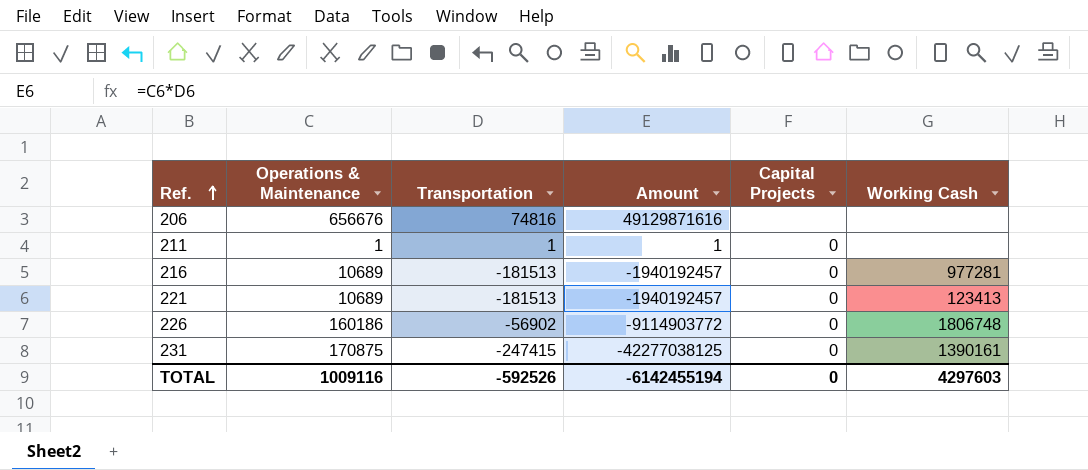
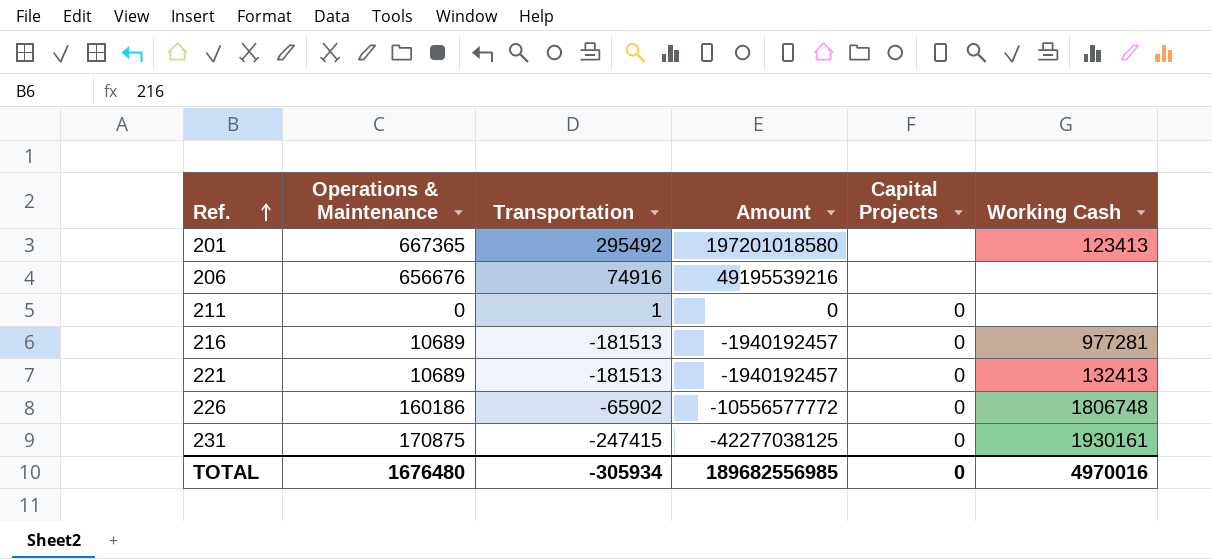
row 201: none -> 667365 | 295492 | 197201018580 | none | 123413
206 | Transportation: 74816 -> 74916
206 | Amount: 49129871616 -> 49195539216
211 | Operations & Maintenance: 1 -> 0
211 | Amount: 1 -> 0
221 | Working Cash: 123413 -> 132413
226 | Transportation: -56902 -> -65902
226 | Amount: -9114903772 -> -10556577772
231 | Working Cash: 1390161 -> 1930161
TOTAL | Operations & Maintenance: 1009116 -> 1676480
TOTAL | Transportation: -592526 -> -305934
TOTAL | Amount: -6142455194 -> 189682556985
TOTAL | Working Cash: 4297603 -> 4970016

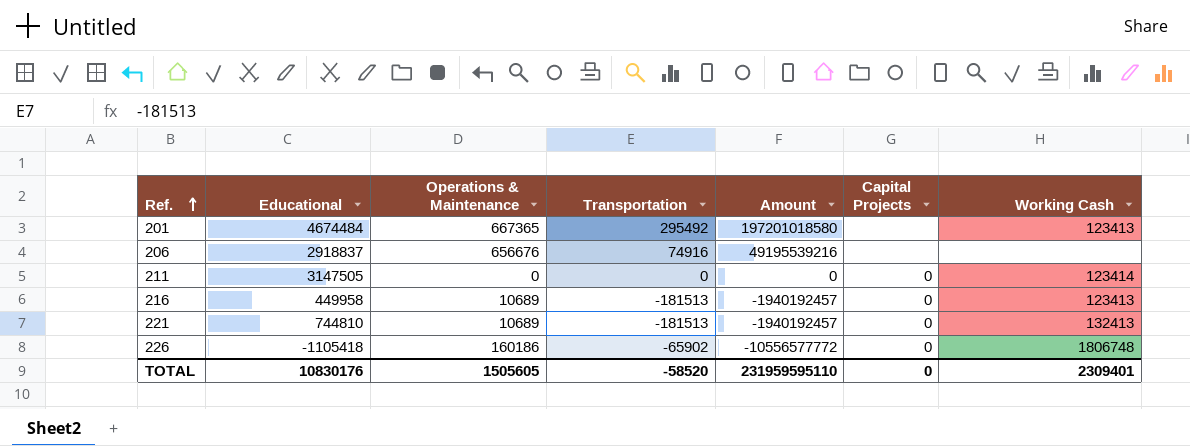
column Educational | position: none -> 2
row 231: 170875 | -247415 | -42277038125 | 0 | 1930161 -> none
211 | Transportation: 1 -> 0
211 | Working Cash: none -> 123414
216 | Working Cash: 977281 -> 123413
TOTAL | Operations & Maintenance: 1676480 -> 1505605
TOTAL | Transportation: -305934 -> -58520
TOTAL | Amount: 189682556985 -> 231959595110
TOTAL | Working Cash: 4970016 -> 2309401

